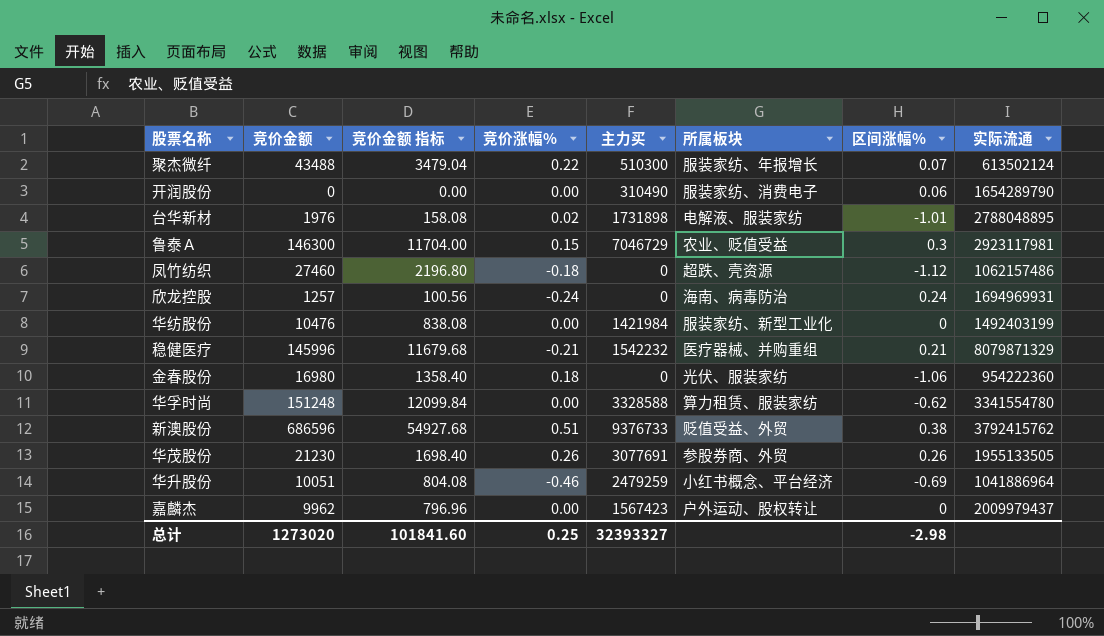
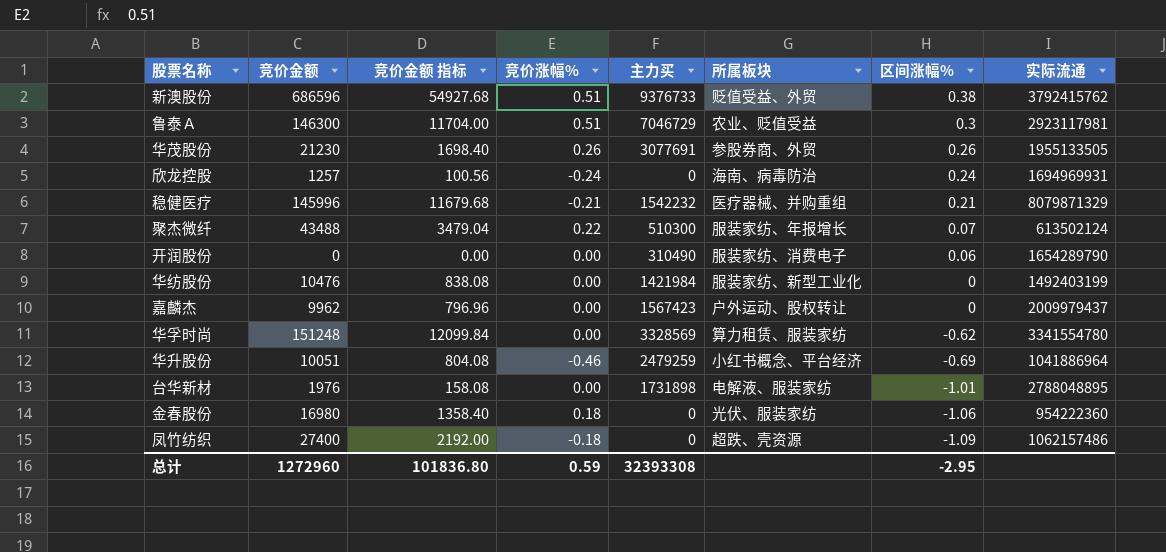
row order: none -> 区间涨幅% descending
鲁泰Ａ | 竞价涨幅%: 0.15 -> 0.51
华孚时尚 | 主力买: 3328588 -> 3328569
台华新材 | 竞价涨幅%: 0.02 -> 0.00
凤竹纺织 | 竞价金额: 27460 -> 27400
凤竹纺织 | 竞价金额 指标: 2196.80 -> 2192.00
凤竹纺织 | 区间涨幅%: -1.12 -> -1.09
总计 | 竞价金额: 1273020 -> 1272960
总计 | 竞价金额 指标: 101841.60 -> 101836.80
总计 | 竞价涨幅%: 0.25 -> 0.59
总计 | 主力买: 32393327 -> 32393308
总计 | 区间涨幅%: -2.98 -> -2.95

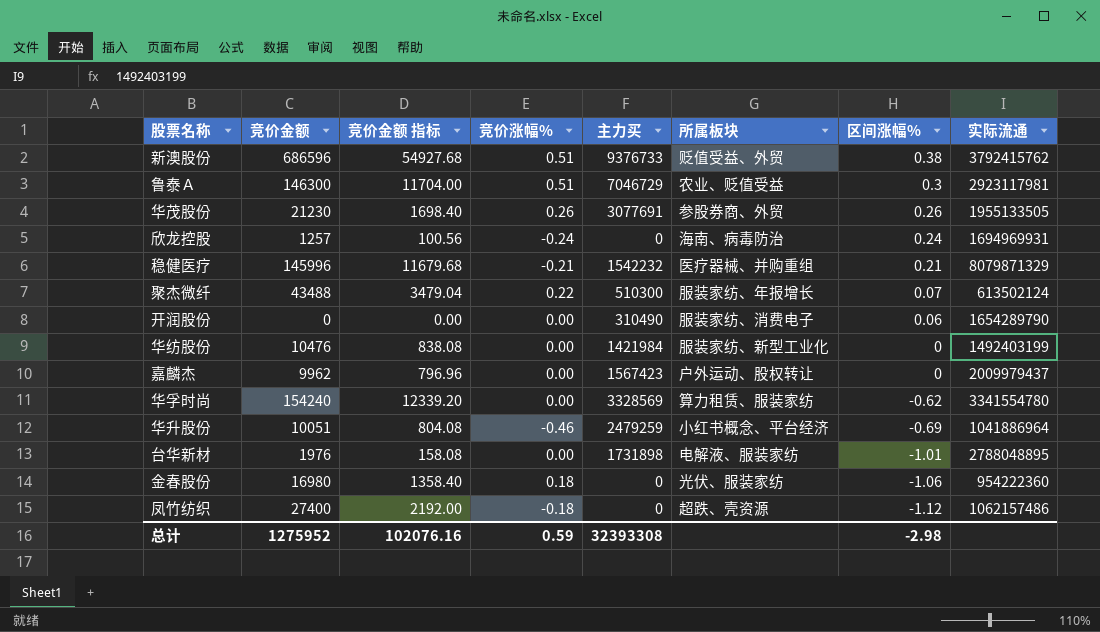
华孚时尚 | 竞价金额: 151248 -> 154240
华孚时尚 | 竞价金额 指标: 12099.84 -> 12339.20
凤竹纺织 | 区间涨幅%: -1.09 -> -1.12
总计 | 竞价金额: 1272960 -> 1275952
总计 | 竞价金额 指标: 101836.80 -> 102076.16
总计 | 区间涨幅%: -2.95 -> -2.98

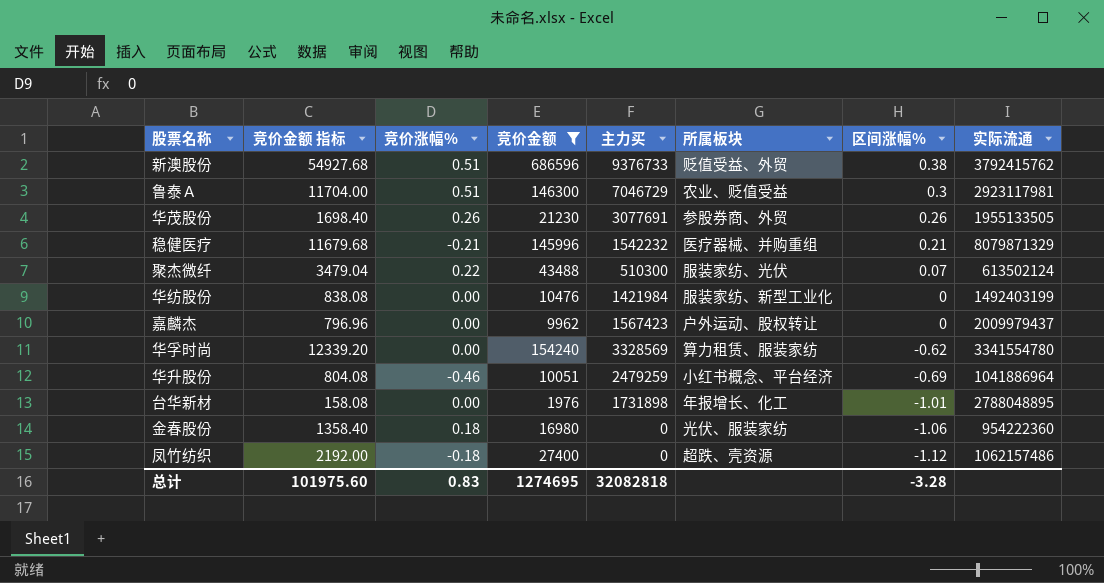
filter: none -> 竞价金额 >= 1976
column 竞价金额 | position: 2 -> 4
聚杰微纤 | 所属板块: 服装家纺、年报增长 -> 服装家纺、光伏
台华新材 | 所属板块: 电解液、服装家纺 -> 年报增长、化工
总计 | 竞价金额 指标: 102076.16 -> 101975.60
总计 | 竞价涨幅%: 0.59 -> 0.83
总计 | 竞价金额: 1275952 -> 1274695
总计 | 主力买: 32393308 -> 32082818
总计 | 区间涨幅%: -2.98 -> -3.28

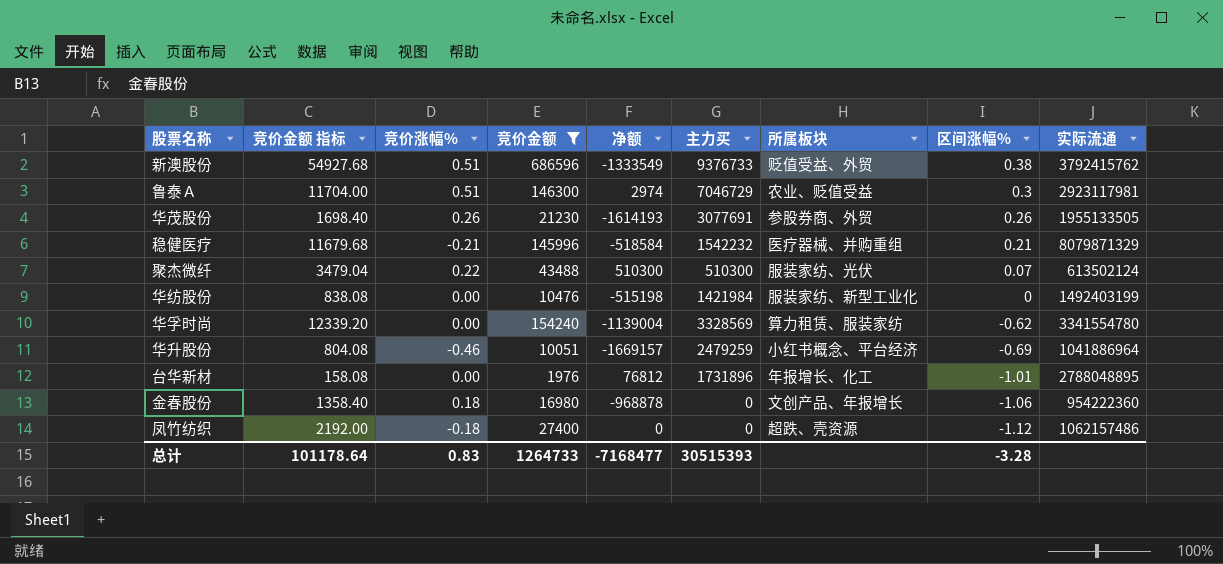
column 净额 | position: none -> 5
row 嘉麟杰: 796.96 | 0.00 | 9962 | 1567423 | 户外运动、股权转让 | 0 | 2009979437 -> none
台华新材 | 主力买: 1731898 -> 1731896
金春股份 | 所属板块: 光伏、服装家纺 -> 文创产品、年报增长
总计 | 竞价金额 指标: 101975.60 -> 101178.64
总计 | 竞价金额: 1274695 -> 1264733
总计 | 主力买: 32082818 -> 30515393

